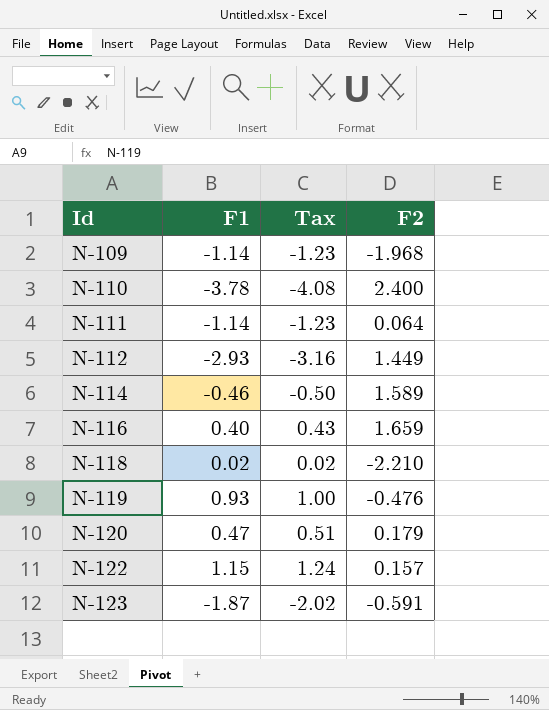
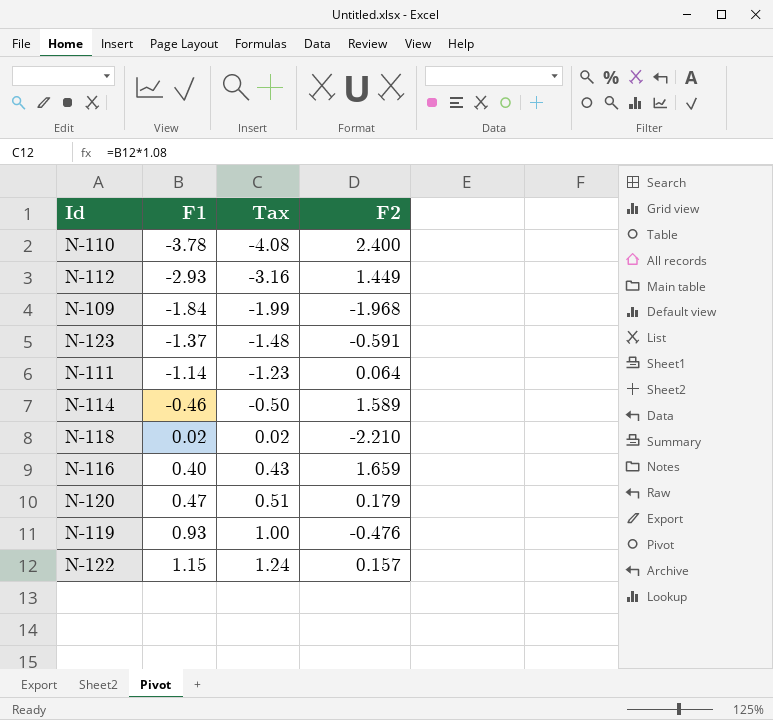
row order: Id ascending -> F1 ascending
N-109 | F1: -1.14 -> -1.84
N-109 | Tax: -1.23 -> -1.99
N-123 | F1: -1.87 -> -1.37
N-123 | Tax: -2.02 -> -1.48

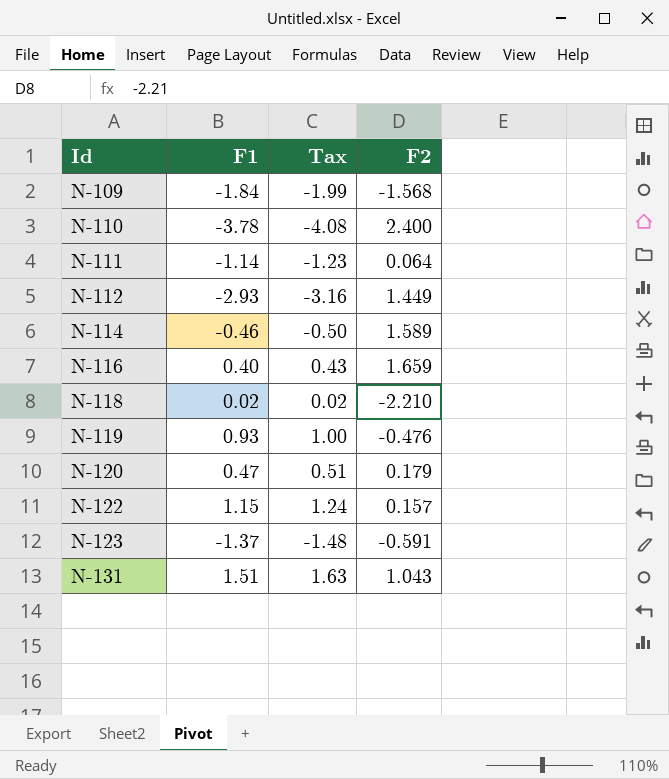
row order: F1 ascending -> Id ascending
N-109 | F2: -1.968 -> -1.568
row N-131: none -> 1.51 | 1.63 | 1.043

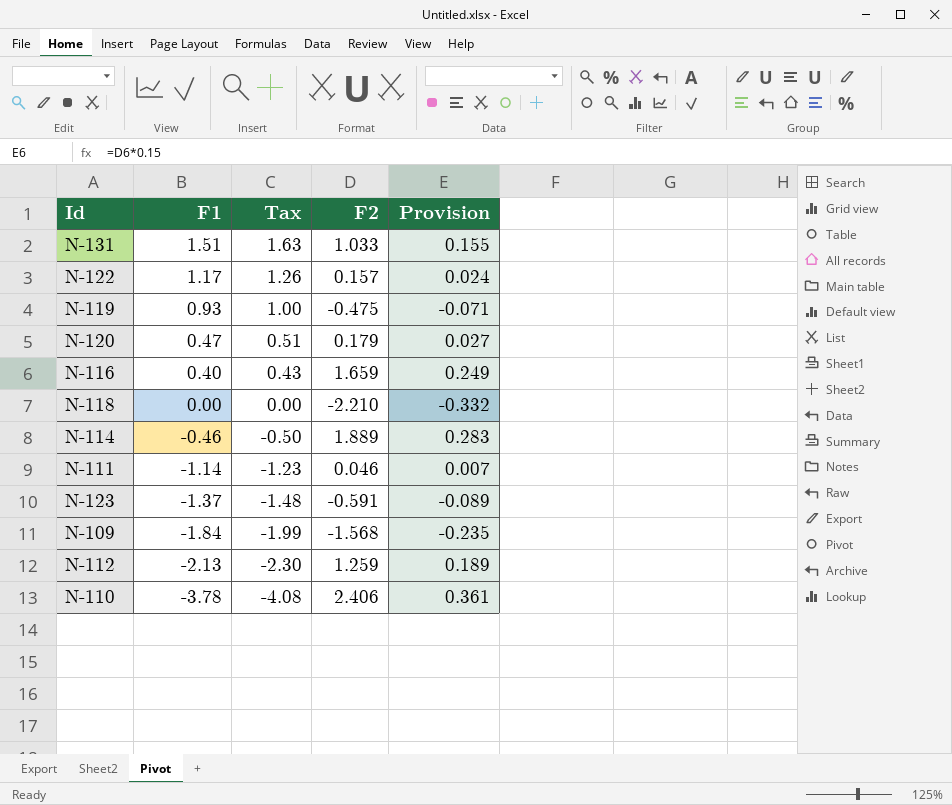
row order: Id ascending -> F1 descending
column Provision | formula: none -> [F2] * 0.15
N-131 | F2: 1.043 -> 1.033
N-122 | F1: 1.15 -> 1.17
N-122 | Tax: 1.24 -> 1.26
N-119 | F2: -0.476 -> -0.475
N-118 | F1: 0.02 -> 0.00
N-118 | Tax: 0.02 -> 0.00
N-114 | F2: 1.589 -> 1.889
N-111 | F2: 0.064 -> 0.046
N-112 | F1: -2.93 -> -2.13
N-112 | Tax: -3.16 -> -2.30
N-112 | F2: 1.449 -> 1.259
N-110 | F2: 2.400 -> 2.406

